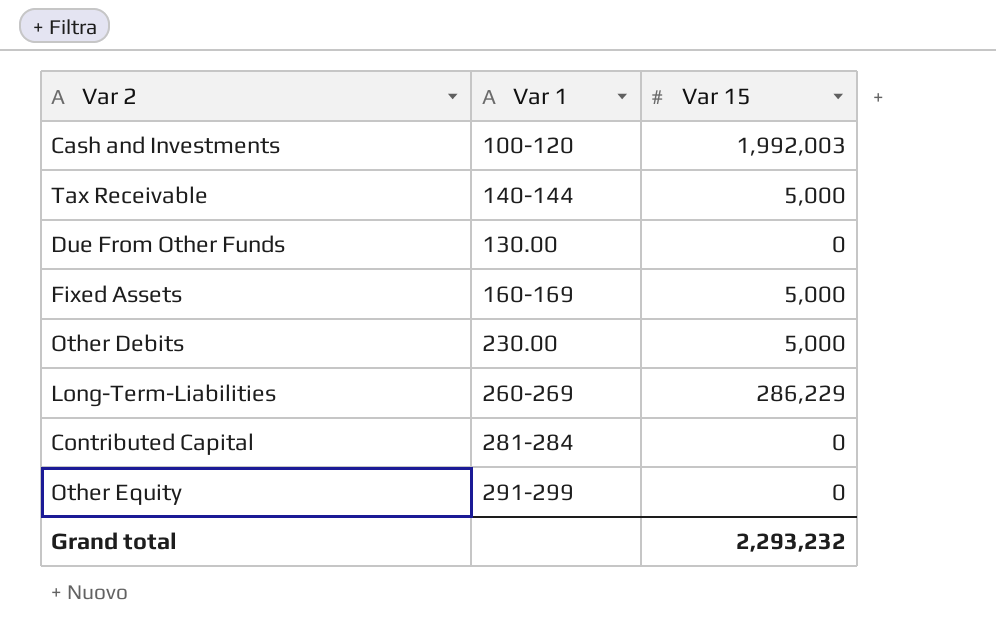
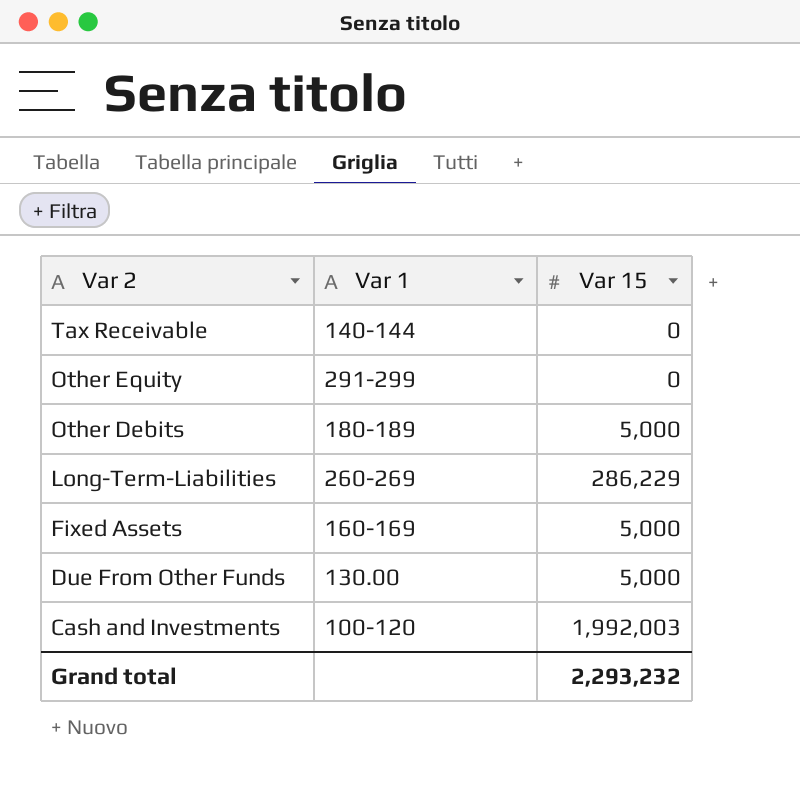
row order: none -> Var 2 descending
row Contributed Capital: 281-284 | 0 -> none
Tax Receivable | Var 15: 5,000 -> 0
Other Debits | Var 1: 230.00 -> 180-189
Due From Other Funds | Var 15: 0 -> 5,000

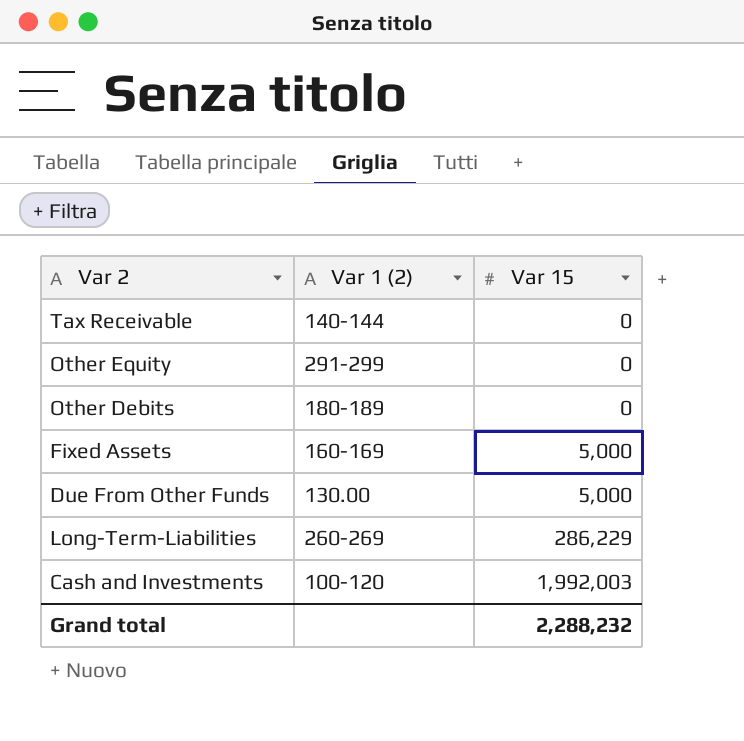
row order: Var 2 descending -> Var 15 ascending
column name: Var 1 -> Var 1 (2)
Other Debits | Var 15: 5,000 -> 0
Grand total | Var 15: 2,293,232 -> 2,288,232

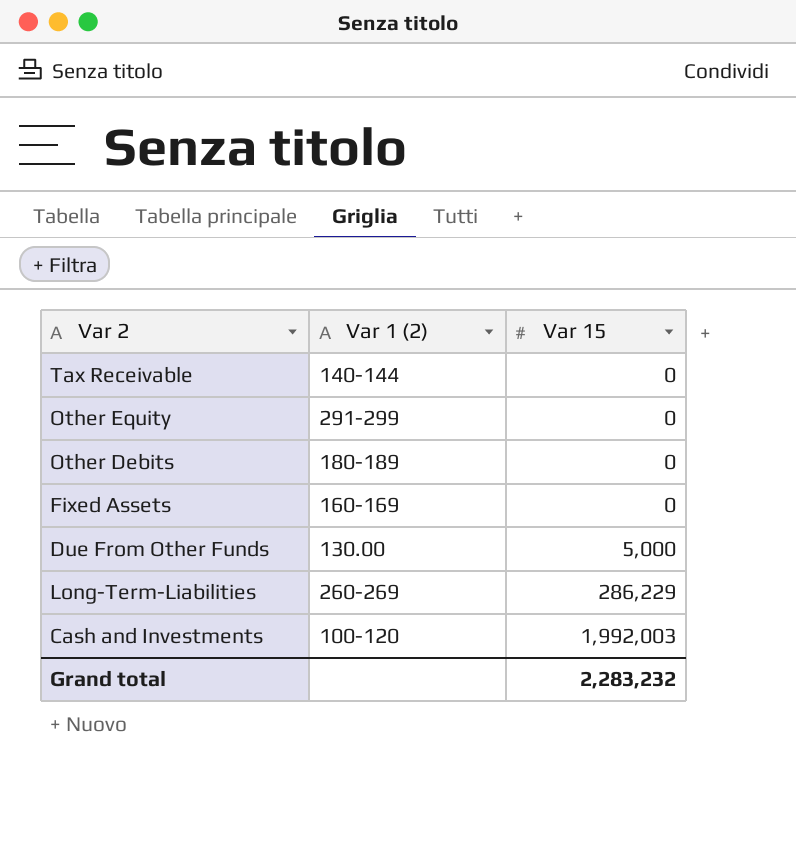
Fixed Assets | Var 15: 5,000 -> 0
Grand total | Var 15: 2,288,232 -> 2,283,232

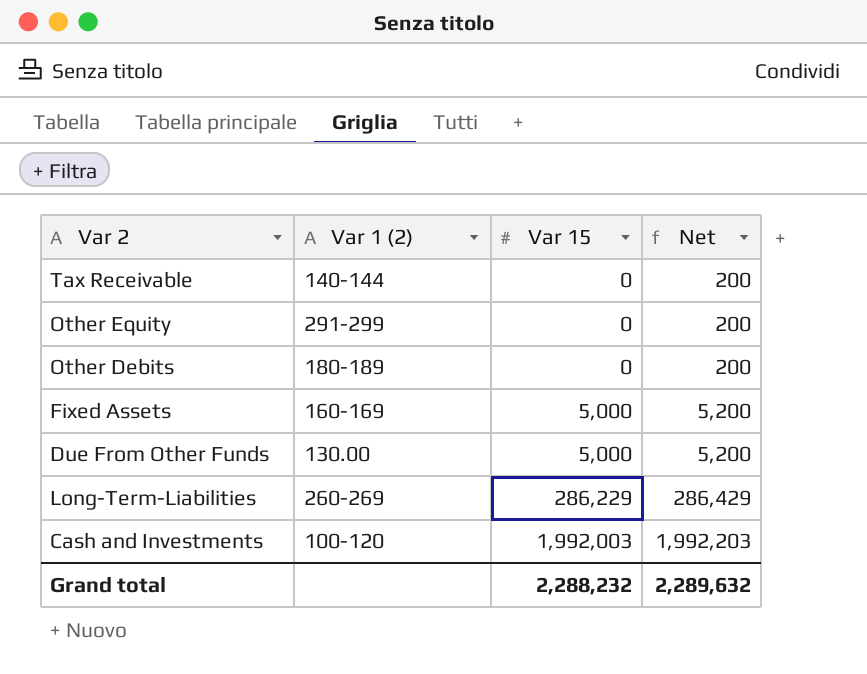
column Net | formula: none -> [Var 15] + 200
Fixed Assets | Var 15: 0 -> 5,000
Grand total | Var 15: 2,283,232 -> 2,288,232

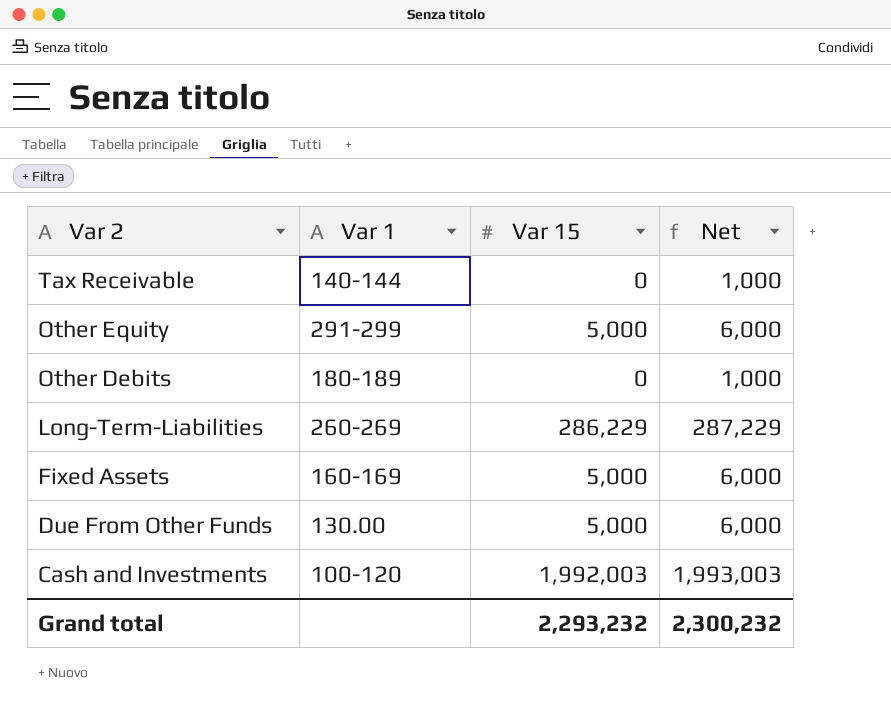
row order: Var 15 ascending -> Var 2 descending
column name: Var 1 (2) -> Var 1
column Net | formula: [Var 15] + 200 -> [Var 15] + 1000
Other Equity | Var 15: 0 -> 5,000
Grand total | Var 15: 2,288,232 -> 2,293,232
Grand total | Net: 2,289,632 -> 2,300,232

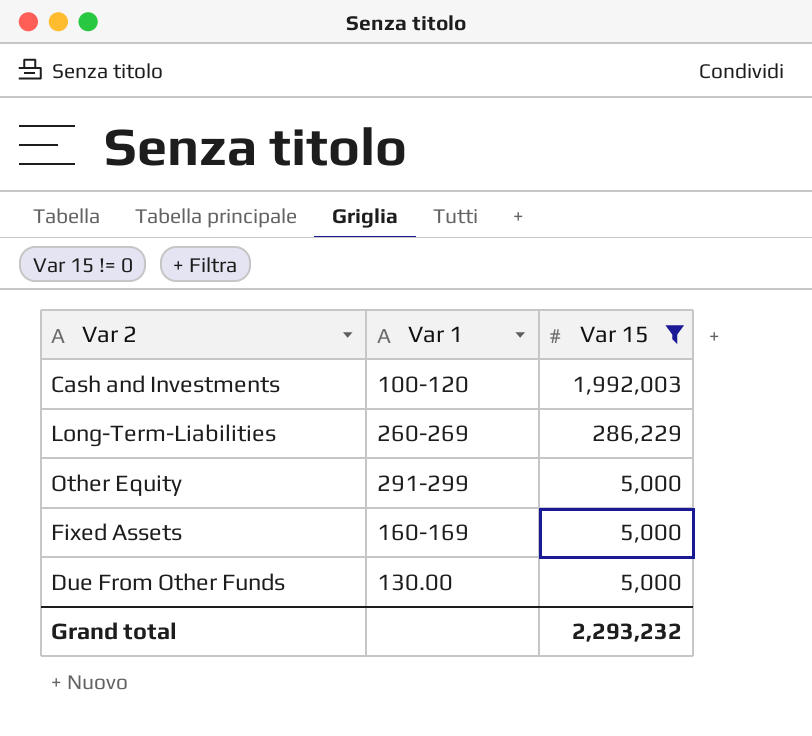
filter: none -> Var 15 != 0
row order: Var 2 descending -> Var 15 descending
column Net | formula: [Var 15] + 1000 -> none

